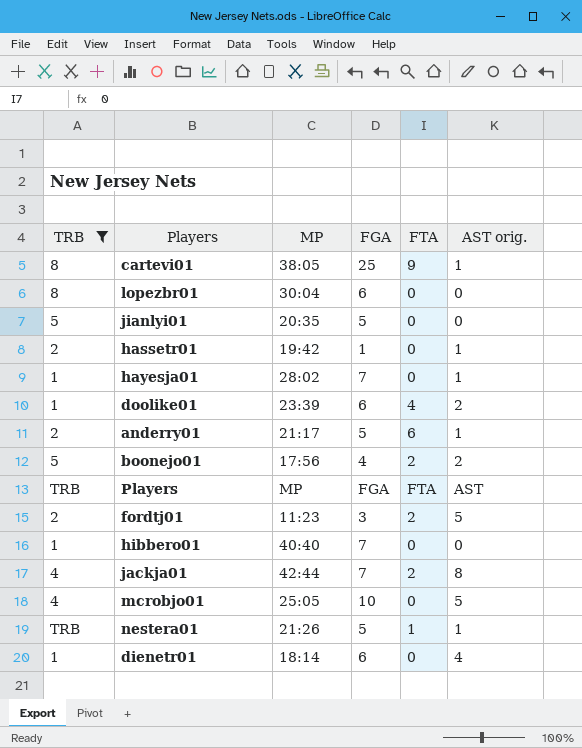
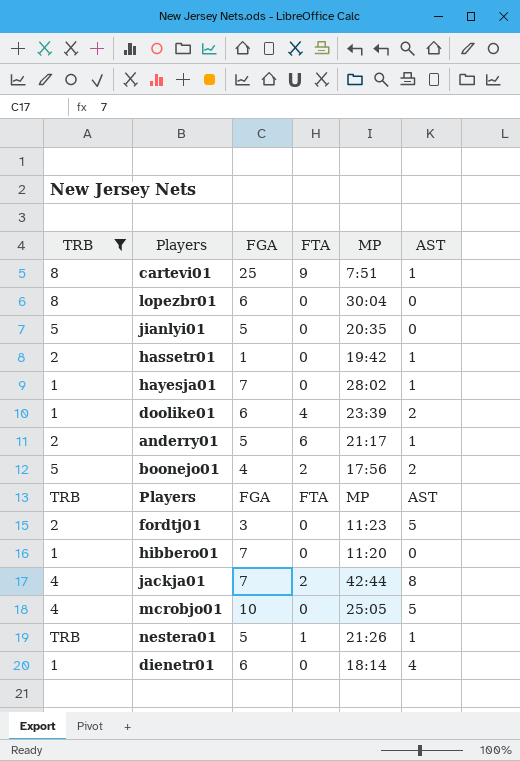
column MP | position: 3 -> 5
column name: AST orig. -> AST
cartevi01 | MP: 38:05 -> 7:51
fordtj01 | FTA: 2 -> 0
hibbero01 | MP: 40:40 -> 11:20

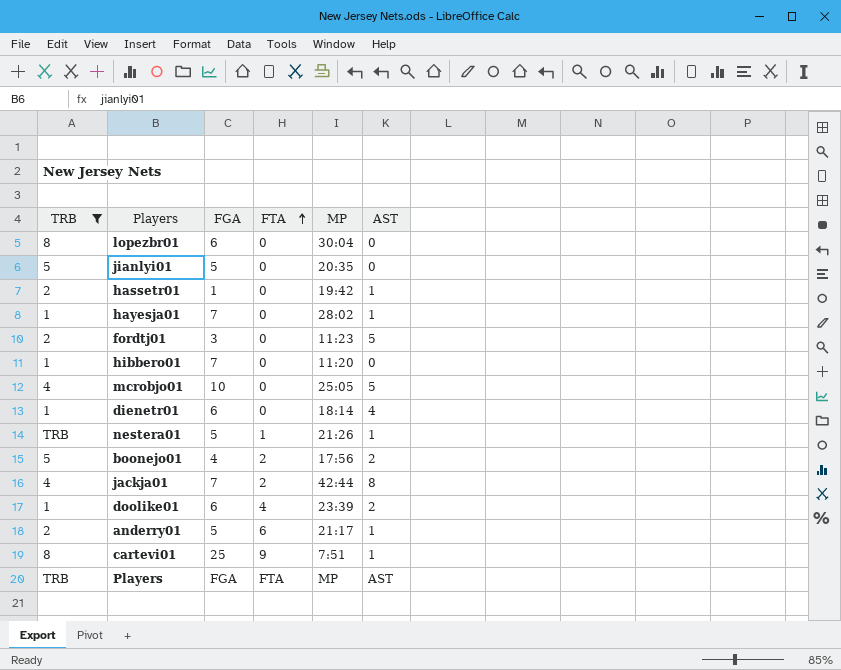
row order: none -> FTA ascending

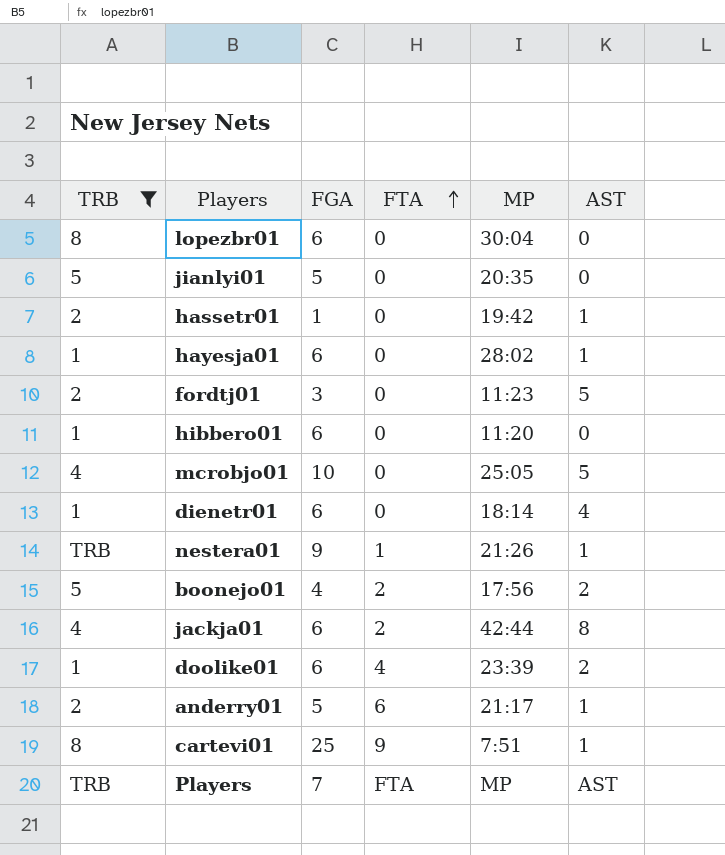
hayesja01 | FGA: 7 -> 6
hibbero01 | FGA: 7 -> 6
nestera01 | FGA: 5 -> 9
jackja01 | FGA: 7 -> 6
Players | FGA: FGA -> 7

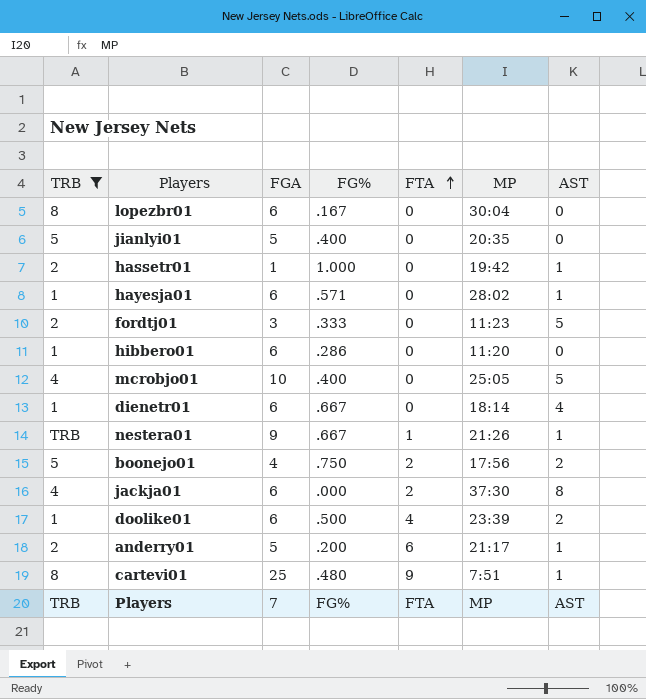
column FG% | position: none -> 4
jackja01 | MP: 42:44 -> 37:30

